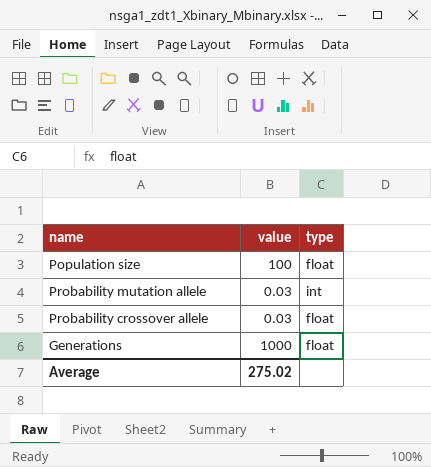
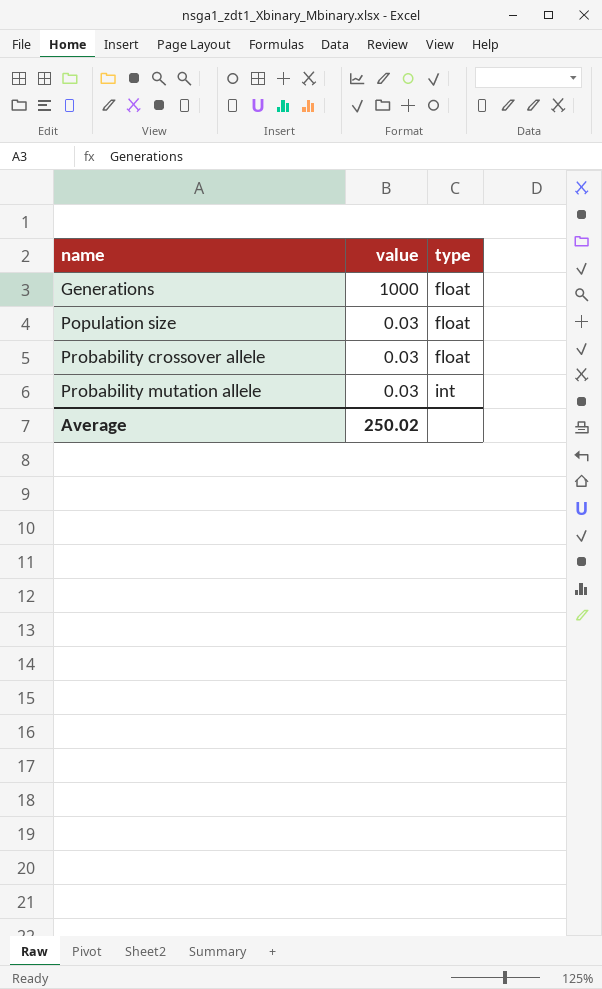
row order: none -> name ascending
Population size | value: 100 -> 0.03
Average | value: 275.02 -> 250.02

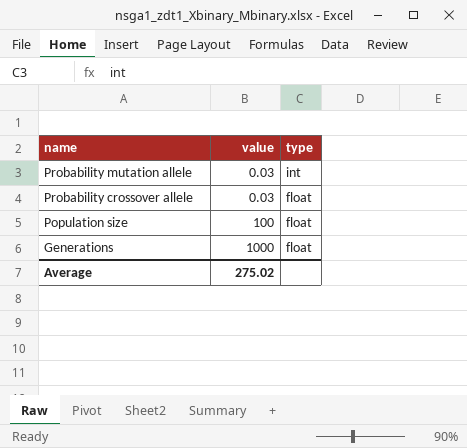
row order: name ascending -> name descending
Population size | value: 0.03 -> 100
Average | value: 250.02 -> 275.02

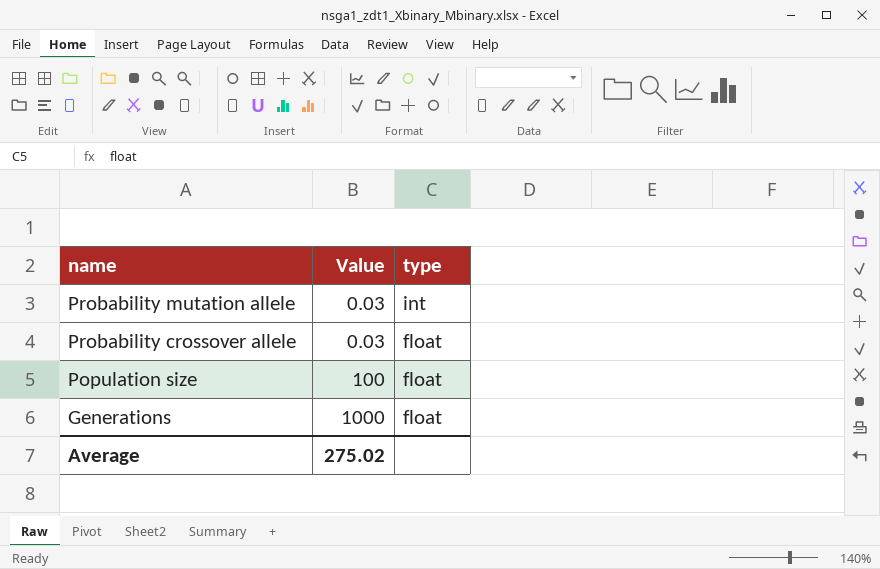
column name: value -> Value

